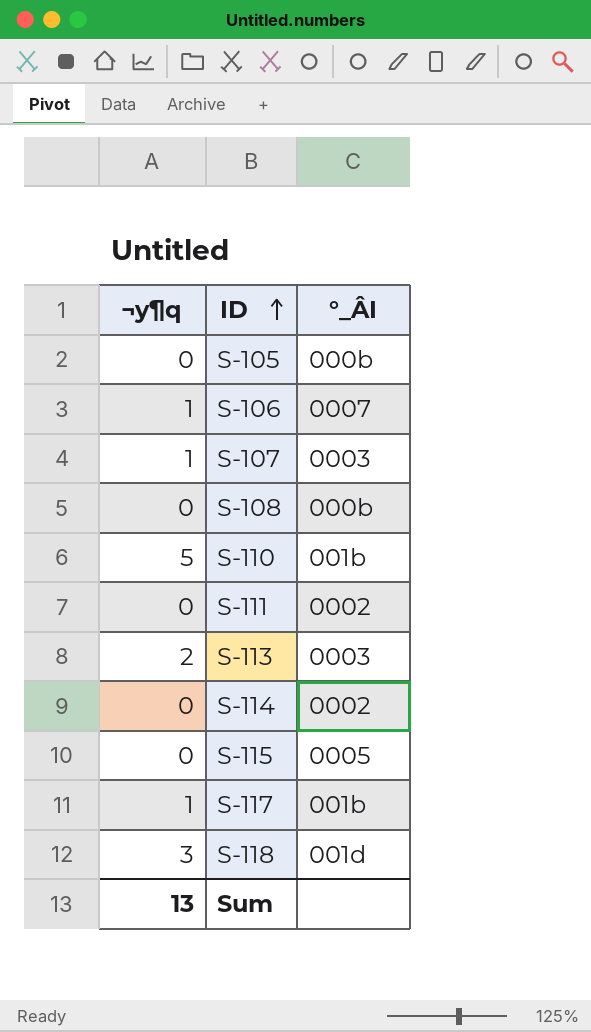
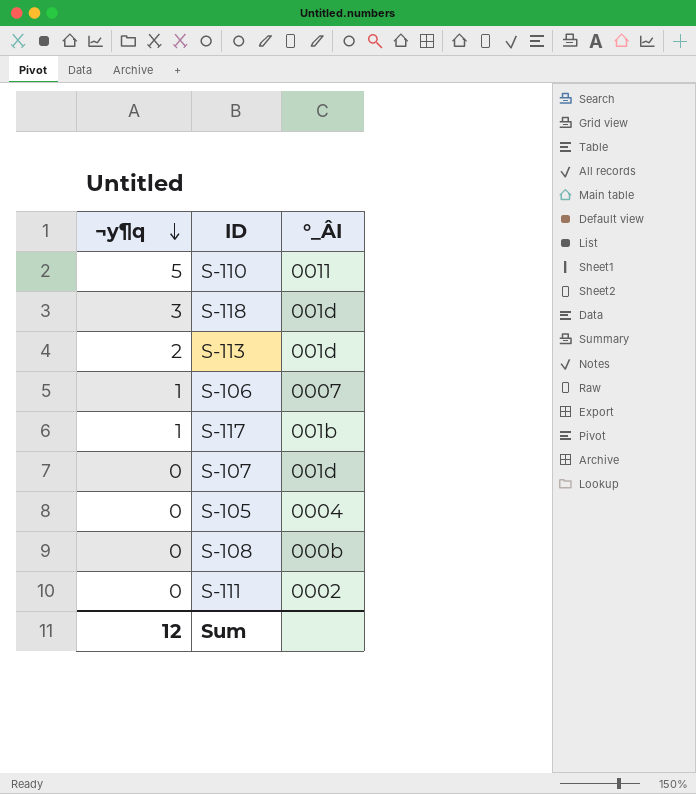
row order: ID ascending -> ¬y¶q descending
row S-114: 0 | 0002 -> none
row S-115: 0 | 0005 -> none
S-110 | °_ÂI: 001b -> 0011
S-113 | °_ÂI: 0003 -> 001d
S-107 | ¬y¶q: 1 -> 0
S-107 | °_ÂI: 0003 -> 001d
S-105 | °_ÂI: 000b -> 0004
Sum | ¬y¶q: 13 -> 12

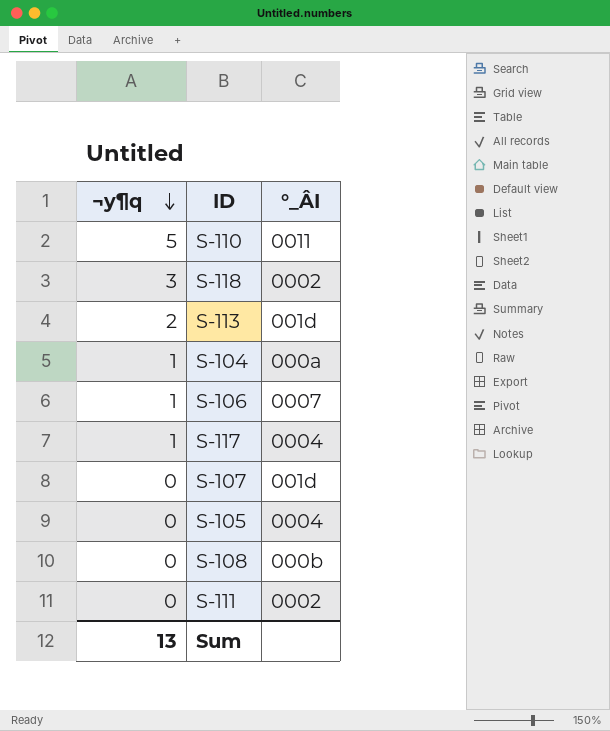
S-118 | °_ÂI: 001d -> 0002
row S-104: none -> 1 | 000a
S-117 | °_ÂI: 001b -> 0004
Sum | ¬y¶q: 12 -> 13

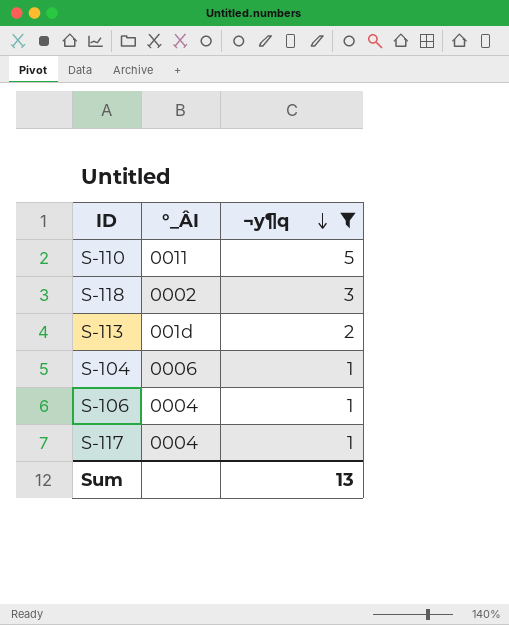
filter: none -> ¬y¶q != 0
column ¬y¶q | position: 1 -> 3
S-104 | °_ÂI: 000a -> 0006
S-106 | °_ÂI: 0007 -> 0004

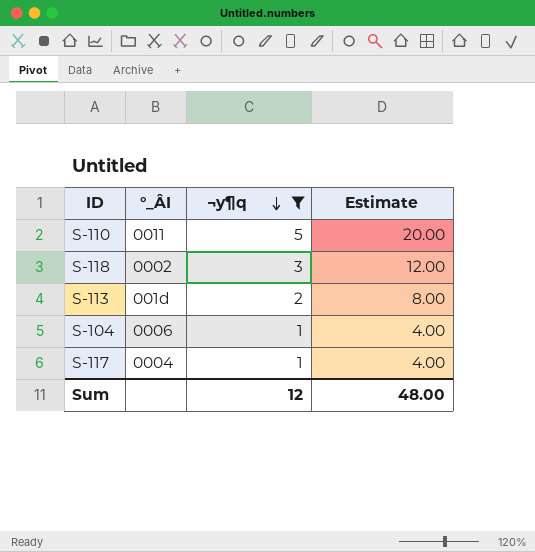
column Estimate | formula: none -> [¬y¶q] * 4
row S-106: 0004 | 1 -> none
Sum | ¬y¶q: 13 -> 12

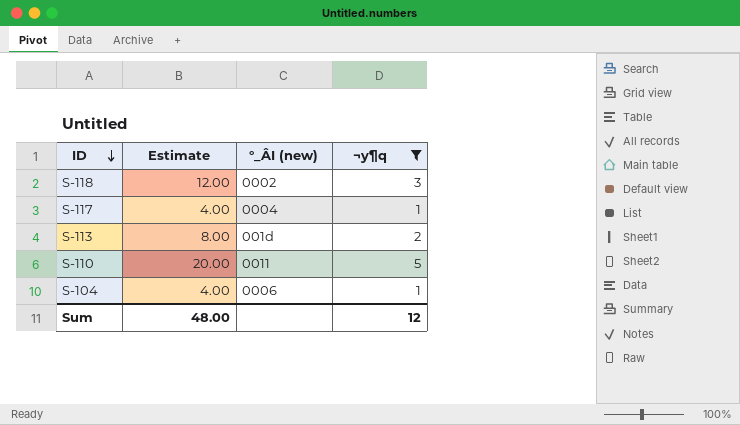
row order: ¬y¶q descending -> ID descending
column Estimate | position: 4 -> 2
column name: °_ÂI -> °_ÂI (new)

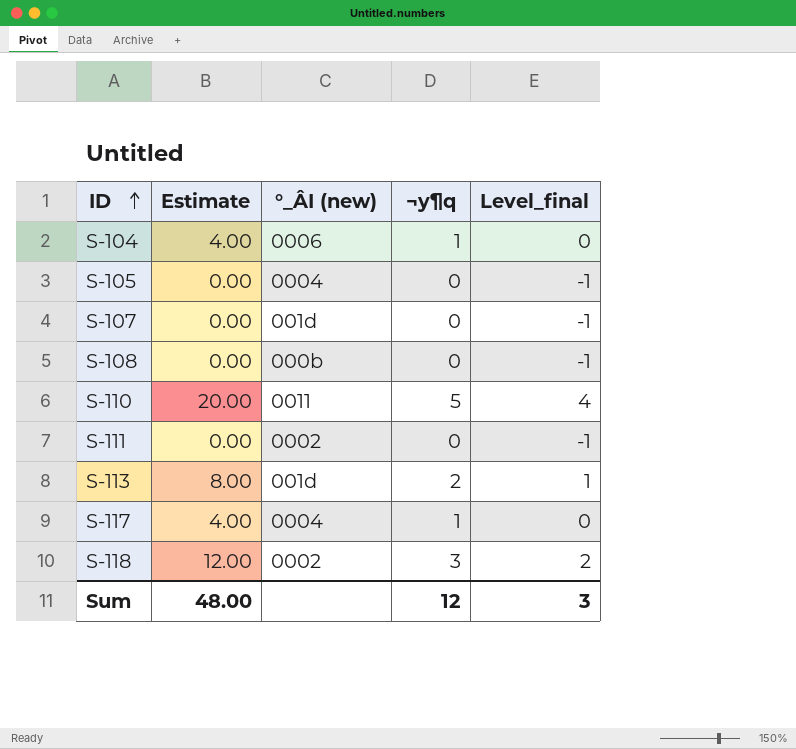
filter: ¬y¶q != 0 -> none
row order: ID descending -> ID ascending
column Level_final | formula: none -> [¬y¶q] - 1

